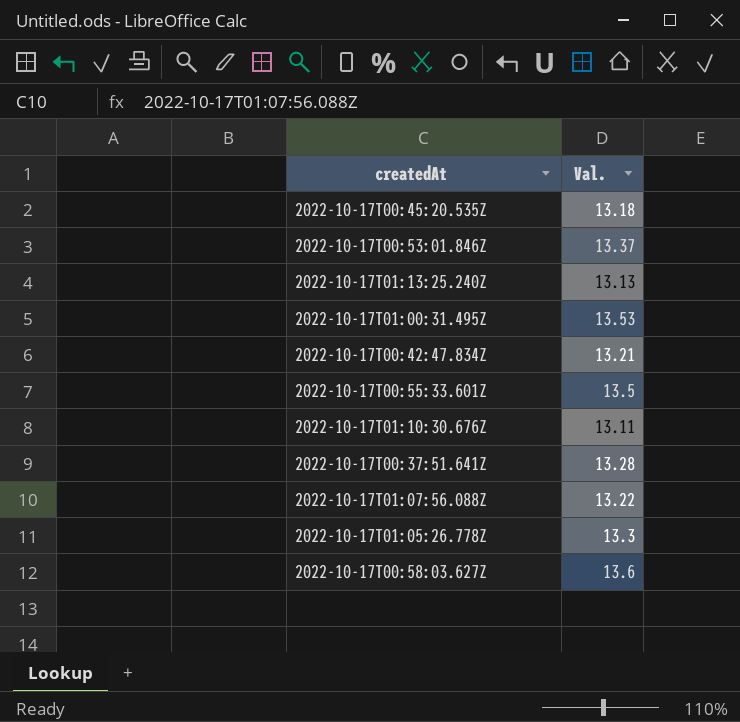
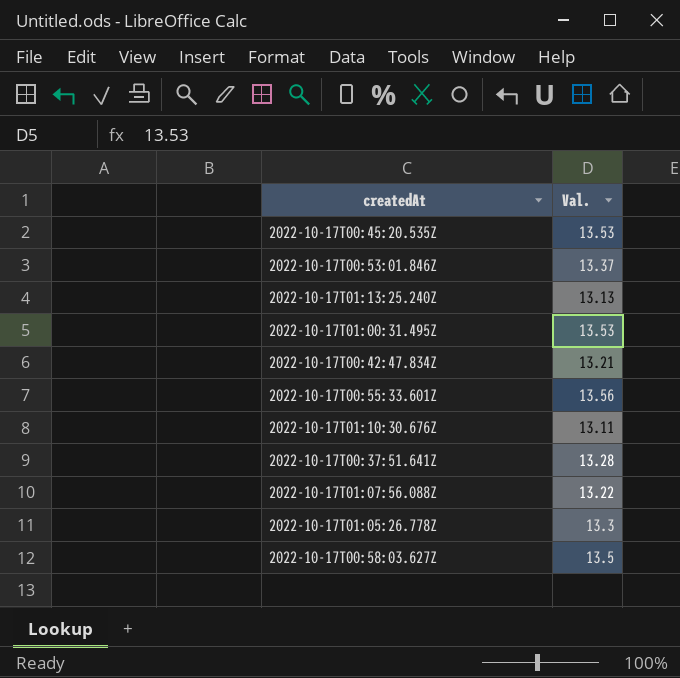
2022-10-17T00:45:20.535Z | Val.: 13.18 -> 13.53
2022-10-17T00:55:33.601Z | Val.: 13.5 -> 13.56
2022-10-17T00:58:03.627Z | Val.: 13.6 -> 13.5

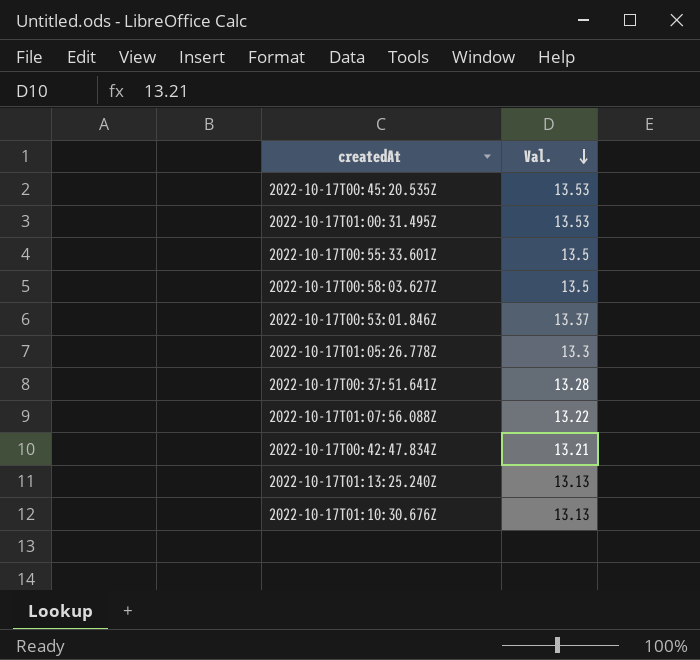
row order: none -> Val. descending
2022-10-17T00:55:33.601Z | Val.: 13.56 -> 13.5
2022-10-17T01:10:30.676Z | Val.: 13.11 -> 13.13

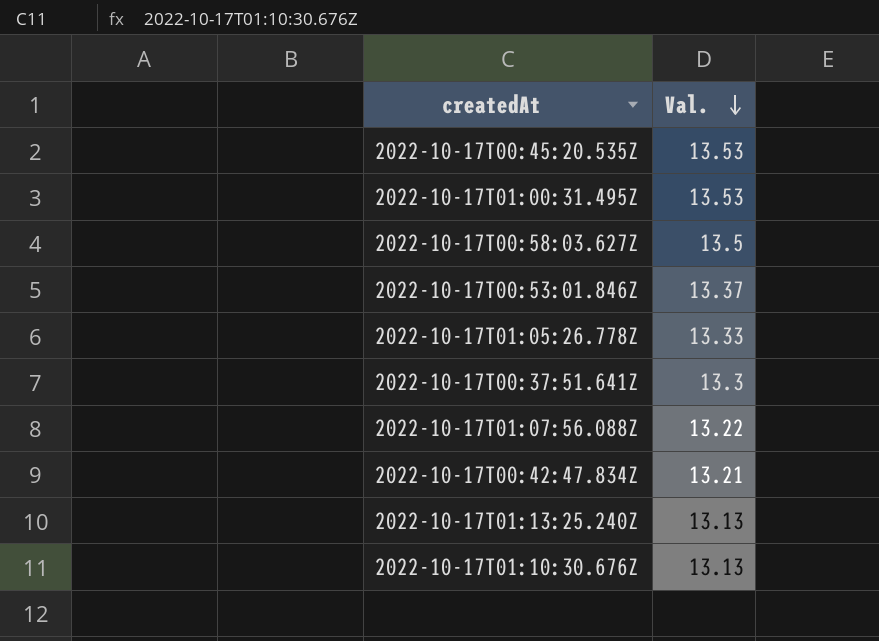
row 2022-10-17T00:55:33.601Z: 13.5 -> none
2022-10-17T01:05:26.778Z | Val.: 13.3 -> 13.33
2022-10-17T00:37:51.641Z | Val.: 13.28 -> 13.3

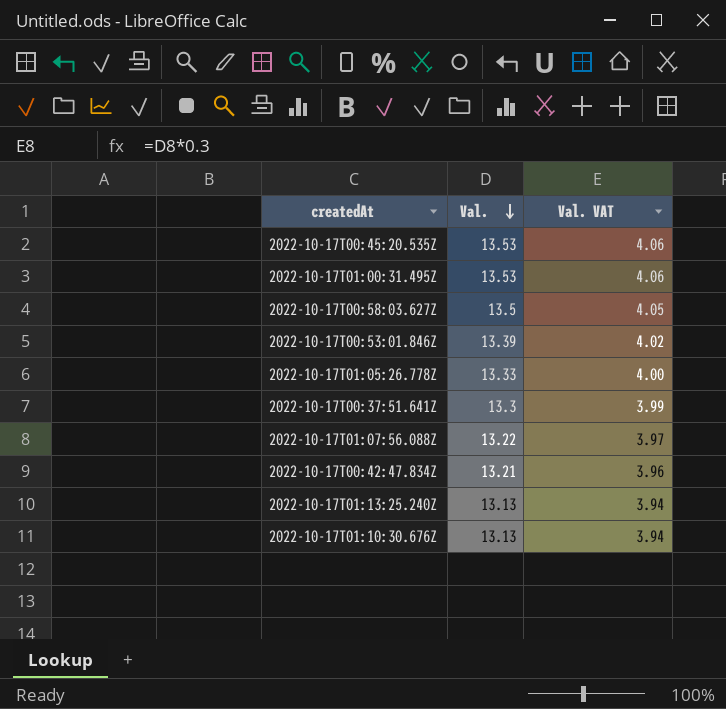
column Val. VAT | formula: none -> [Val.] * 0.3
2022-10-17T00:53:01.846Z | Val.: 13.37 -> 13.39

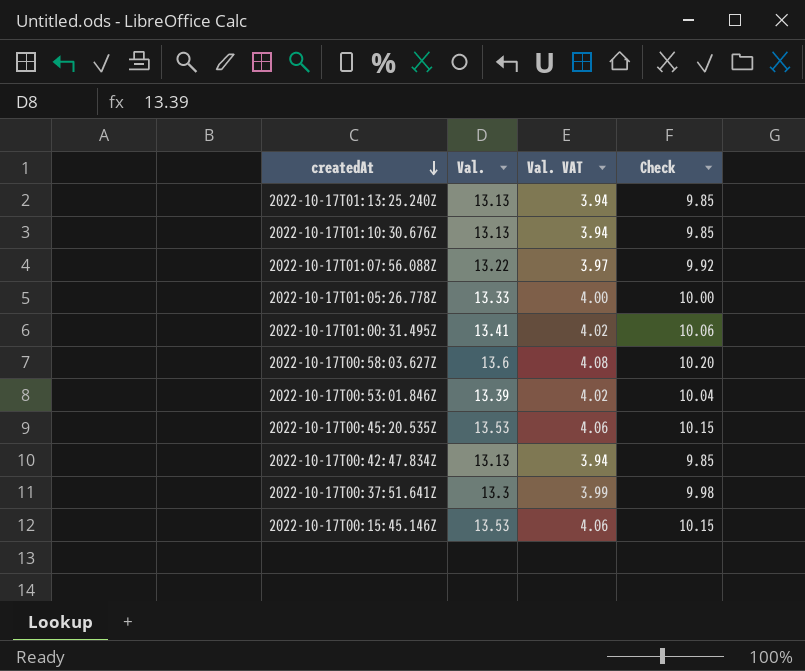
row order: Val. descending -> createdAt descending
column Check | formula: none -> [Val.] * 0.75
2022-10-17T01:00:31.495Z | Val.: 13.53 -> 13.41
2022-10-17T01:00:31.495Z | Val. VAT: 4.06 -> 4.02
2022-10-17T00:58:03.627Z | Val.: 13.5 -> 13.6
2022-10-17T00:58:03.627Z | Val. VAT: 4.05 -> 4.08
2022-10-17T00:42:47.834Z | Val.: 13.21 -> 13.13
2022-10-17T00:42:47.834Z | Val. VAT: 3.96 -> 3.94
row 2022-10-17T00:15:45.146Z: none -> 13.53 | 4.06 | 10.15

